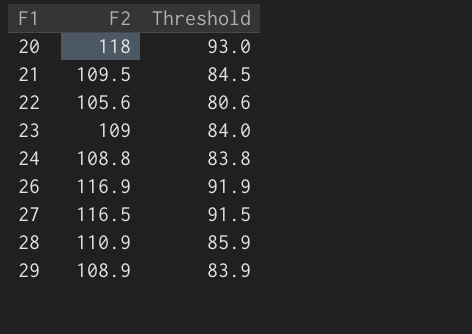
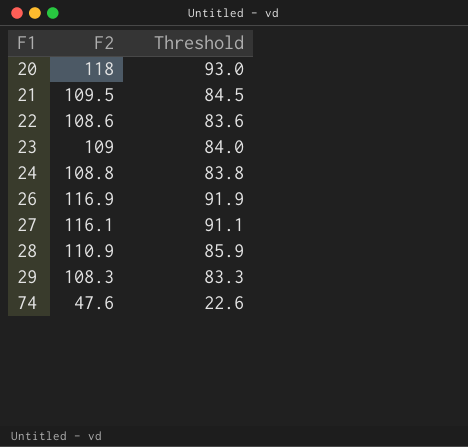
22 | F2: 105.6 -> 108.6
22 | Threshold: 80.6 -> 83.6
27 | F2: 116.5 -> 116.1
27 | Threshold: 91.5 -> 91.1
29 | F2: 108.9 -> 108.3
29 | Threshold: 83.9 -> 83.3
row 74: none -> 47.6 | 22.6

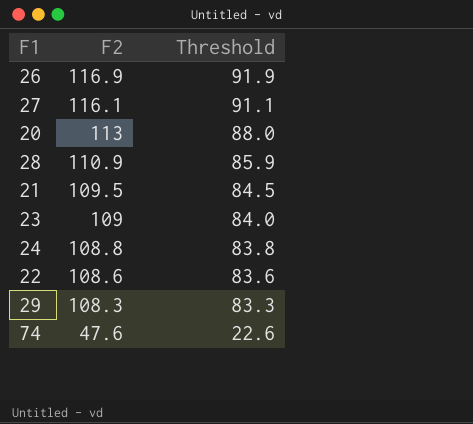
row order: F1 ascending -> F2 descending
20 | F2: 118 -> 113
20 | Threshold: 93.0 -> 88.0

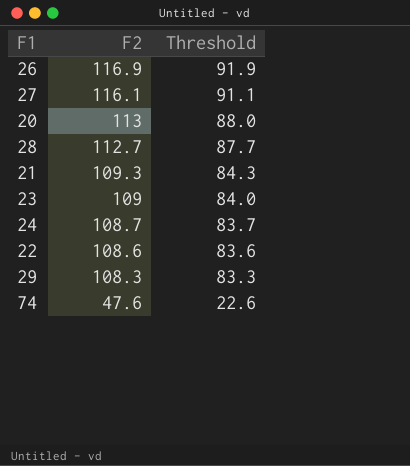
28 | F2: 110.9 -> 112.7
28 | Threshold: 85.9 -> 87.7
21 | F2: 109.5 -> 109.3
21 | Threshold: 84.5 -> 84.3
24 | F2: 108.8 -> 108.7
24 | Threshold: 83.8 -> 83.7

